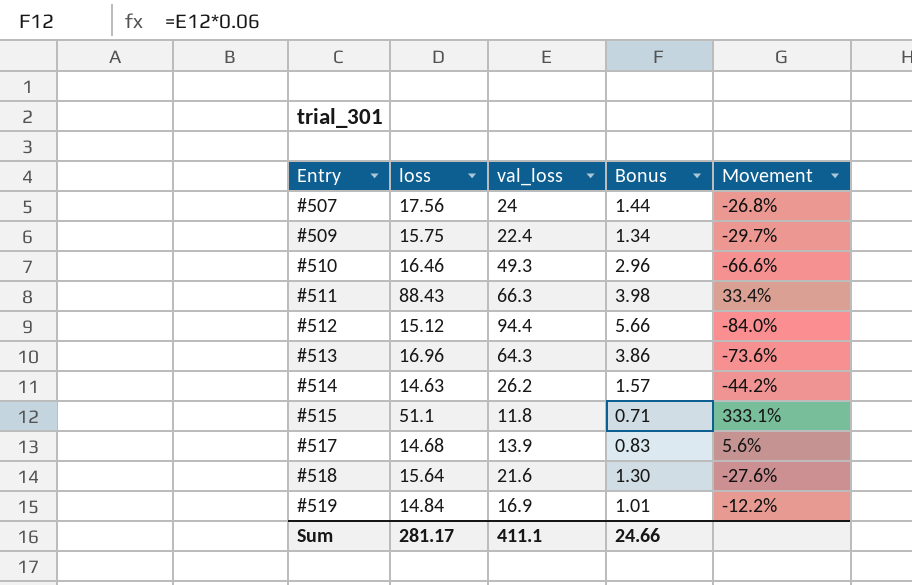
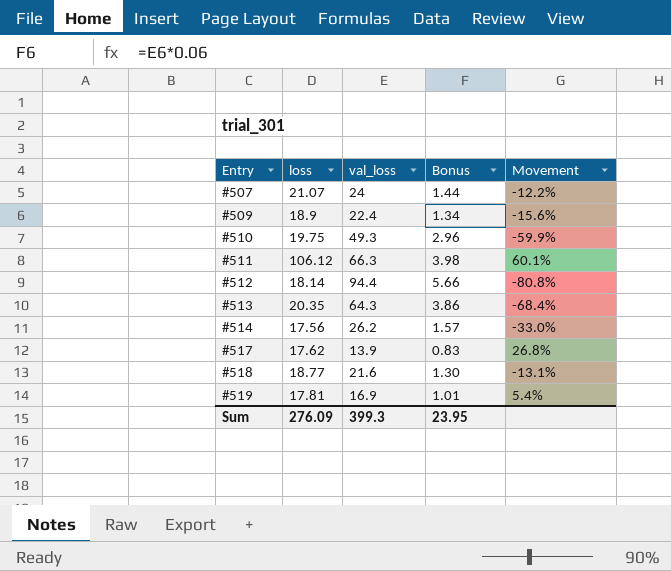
row #515: 51.1 | 11.8 | 0.71 | 333.1% -> none
#507 | loss: 17.56 -> 21.07
#507 | Movement: -26.8% -> -12.2%
#509 | loss: 15.75 -> 18.9
#509 | Movement: -29.7% -> -15.6%
#510 | loss: 16.46 -> 19.75
#510 | Movement: -66.6% -> -59.9%
#511 | loss: 88.43 -> 106.12
#511 | Movement: 33.4% -> 60.1%
#512 | loss: 15.12 -> 18.14
#512 | Movement: -84.0% -> -80.8%
#513 | loss: 16.96 -> 20.35
#513 | Movement: -73.6% -> -68.4%
#514 | loss: 14.63 -> 17.56
#514 | Movement: -44.2% -> -33.0%
#517 | loss: 14.68 -> 17.62
#517 | Movement: 5.6% -> 26.8%
#518 | loss: 15.64 -> 18.77
#518 | Movement: -27.6% -> -13.1%
#519 | loss: 14.84 -> 17.81
#519 | Movement: -12.2% -> 5.4%
Sum | loss: 281.17 -> 276.09
Sum | val_loss: 411.1 -> 399.3
Sum | Bonus: 24.66 -> 23.95

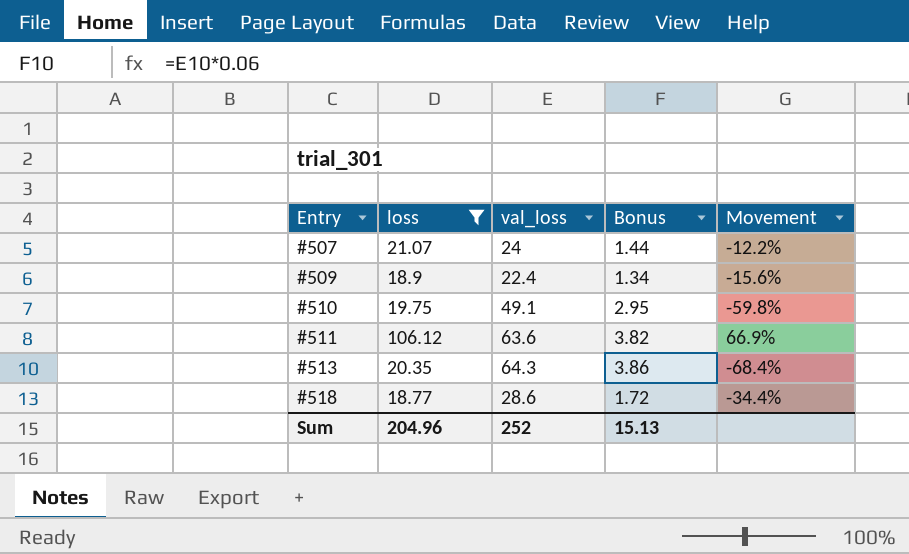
filter: none -> loss >= 18.77
#510 | val_loss: 49.3 -> 49.1
#510 | Bonus: 2.96 -> 2.95
#510 | Movement: -59.9% -> -59.8%
#511 | val_loss: 66.3 -> 63.6
#511 | Bonus: 3.98 -> 3.82
#511 | Movement: 60.1% -> 66.9%
#518 | val_loss: 21.6 -> 28.6
#518 | Bonus: 1.30 -> 1.72
#518 | Movement: -13.1% -> -34.4%
Sum | loss: 276.09 -> 204.96
Sum | val_loss: 399.3 -> 252
Sum | Bonus: 23.95 -> 15.13

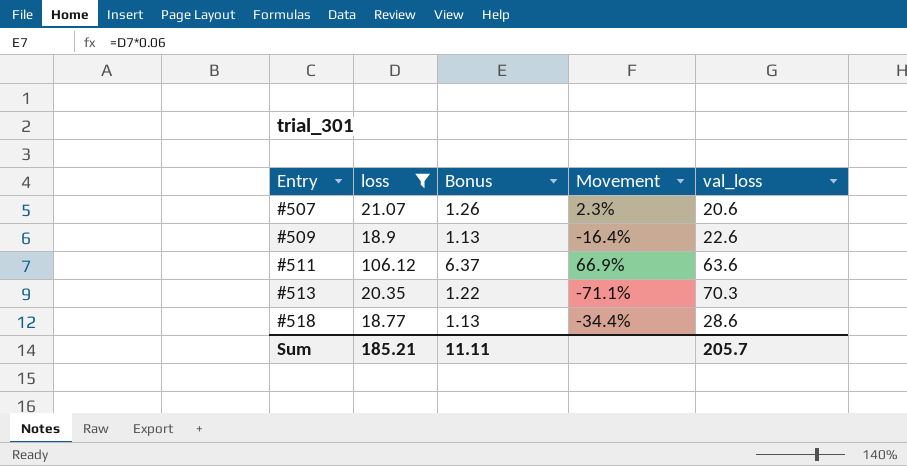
column Bonus | formula: [val_loss] * 0.06 -> [loss] * 0.06
column val_loss | position: 3 -> 5
row #510: 19.75 | 49.1 | 2.95 | -59.8% -> none
#507 | Movement: -12.2% -> 2.3%
#507 | val_loss: 24 -> 20.6
#509 | Movement: -15.6% -> -16.4%
#509 | val_loss: 22.4 -> 22.6
#513 | Movement: -68.4% -> -71.1%
#513 | val_loss: 64.3 -> 70.3
Sum | loss: 204.96 -> 185.21
Sum | Bonus: 15.13 -> 11.11
Sum | val_loss: 252 -> 205.7

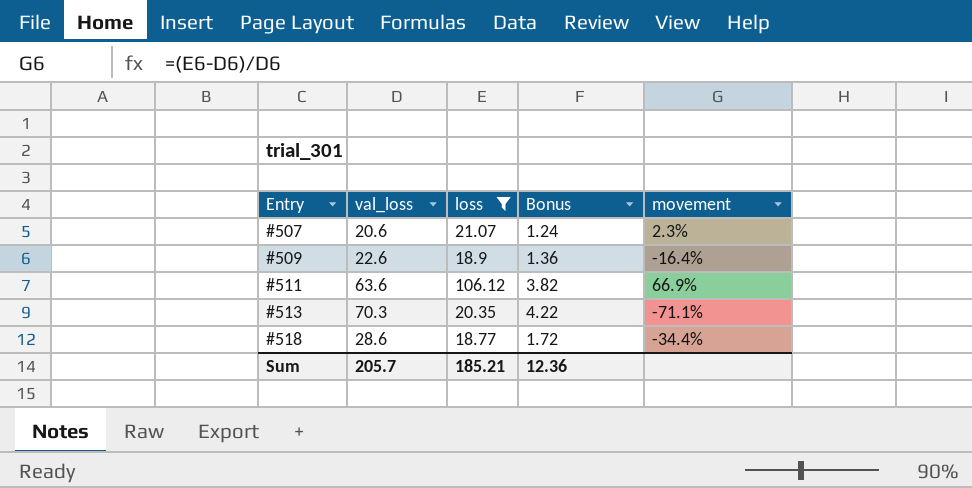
column val_loss | position: 5 -> 2
column Bonus | formula: [loss] * 0.06 -> [val_loss] * 0.06
column name: Movement -> movement
Sum | Bonus: 11.11 -> 12.36

